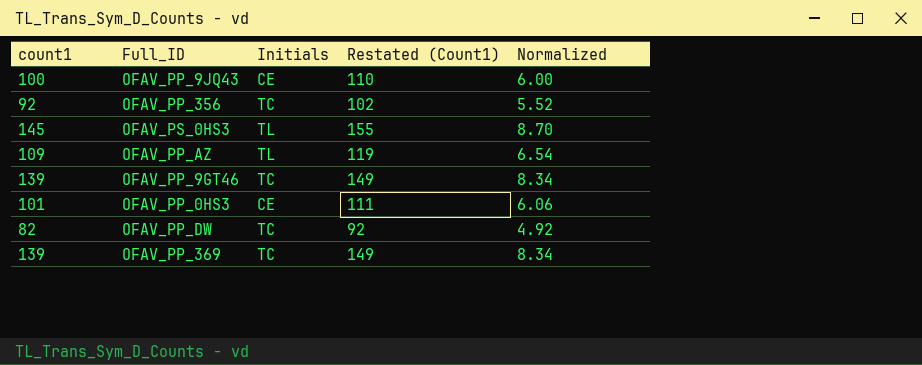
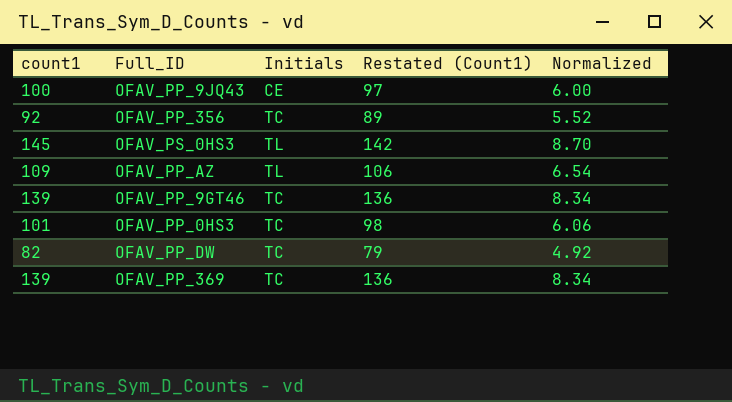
column Restated (Count1) | formula: [count1] + 10 -> [count1] - 3
OFAV_PP_0HS3 | Initials: CE -> TC

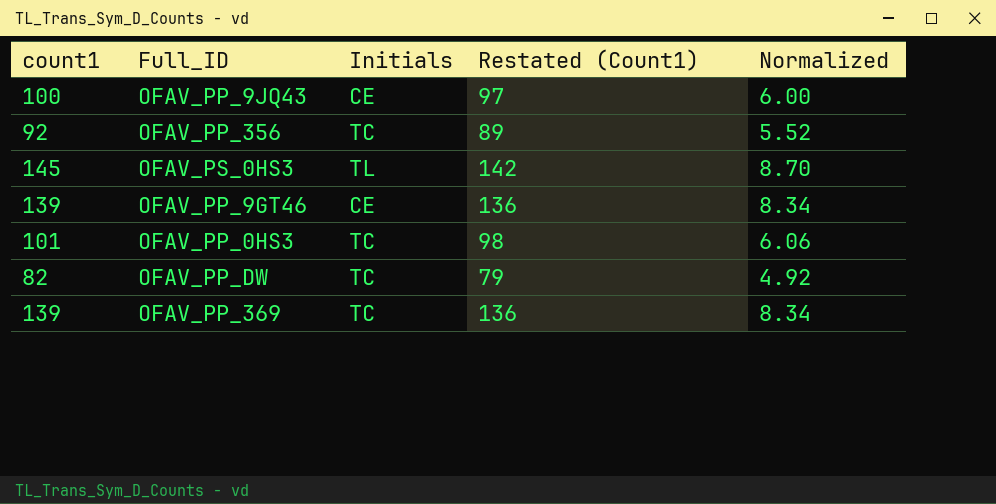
row OFAV_PP_AZ: 109 | TL | 106 | 6.54 -> none
OFAV_PP_9GT46 | Initials: TC -> CE

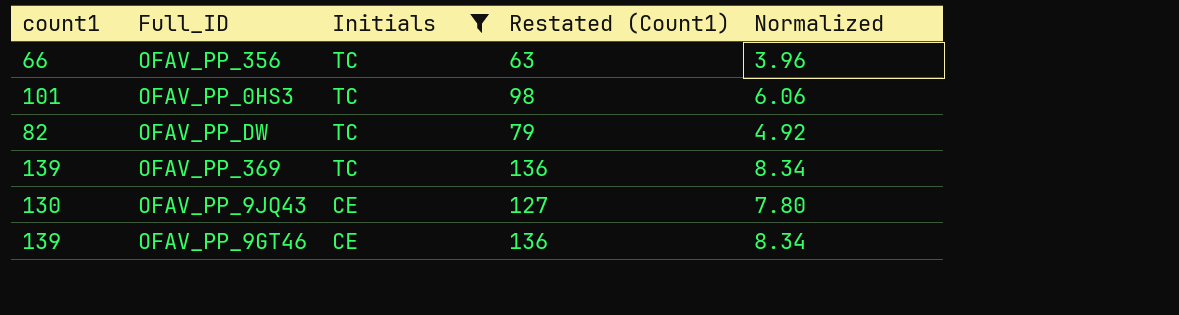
filter: none -> Initials != TL
row order: none -> Initials descending
OFAV_PP_356 | count1: 92 -> 66
OFAV_PP_356 | Restated (Count1): 89 -> 63
OFAV_PP_356 | Normalized: 5.52 -> 3.96
OFAV_PP_9JQ43 | count1: 100 -> 130
OFAV_PP_9JQ43 | Restated (Count1): 97 -> 127
OFAV_PP_9JQ43 | Normalized: 6.00 -> 7.80

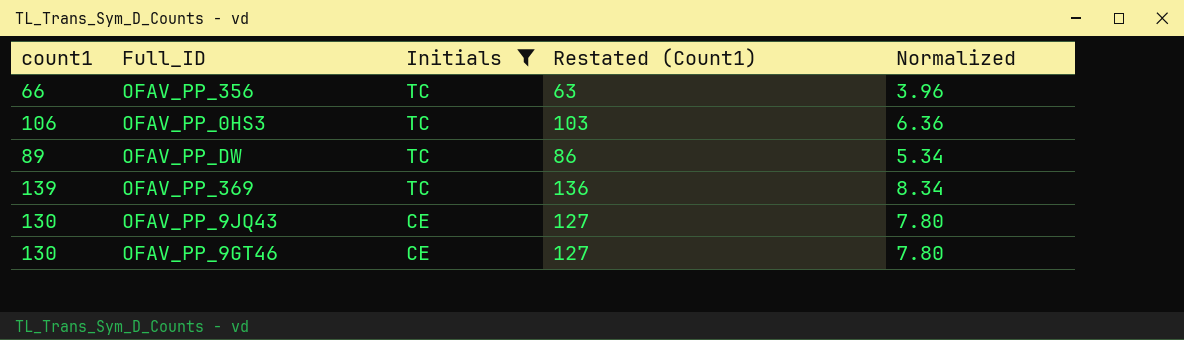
OFAV_PP_0HS3 | count1: 101 -> 106
OFAV_PP_0HS3 | Restated (Count1): 98 -> 103
OFAV_PP_0HS3 | Normalized: 6.06 -> 6.36
OFAV_PP_DW | count1: 82 -> 89
OFAV_PP_DW | Restated (Count1): 79 -> 86
OFAV_PP_DW | Normalized: 4.92 -> 5.34
OFAV_PP_9GT46 | count1: 139 -> 130
OFAV_PP_9GT46 | Restated (Count1): 136 -> 127
OFAV_PP_9GT46 | Normalized: 8.34 -> 7.80

